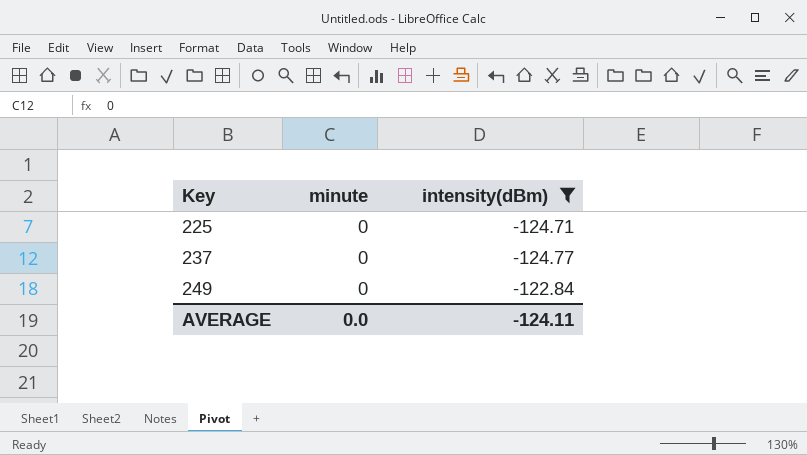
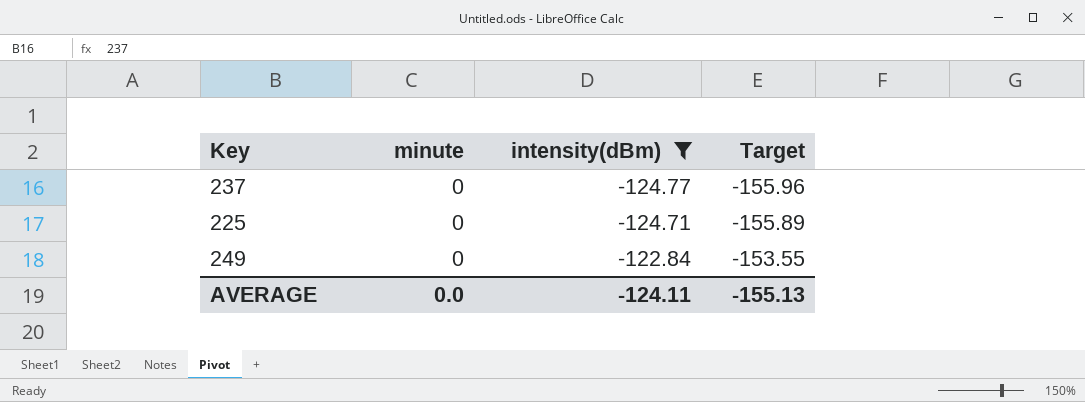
row order: Key ascending -> intensity(dBm) ascending
column Target | formula: none -> [intensity(dBm)] * 1.25

